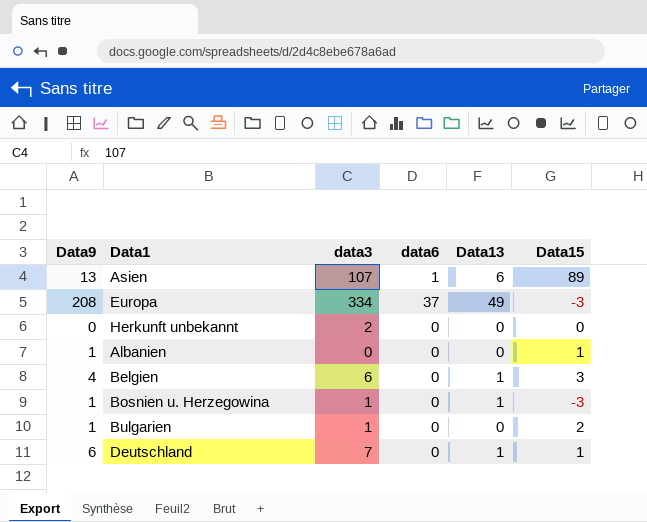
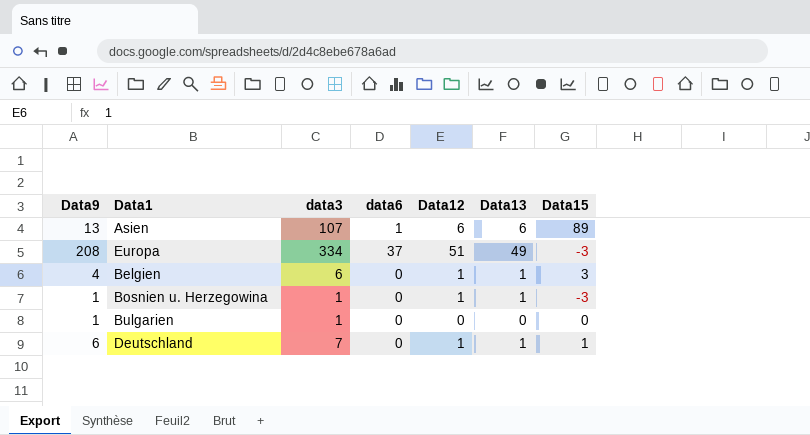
column Data12 | position: none -> 5
row Herkunft unbekannt: 0 | 2 | 0 | 0 | 0 -> none
row Albanien: 1 | 0 | 0 | 0 | 1 -> none
Bulgarien | Data15: 2 -> 0

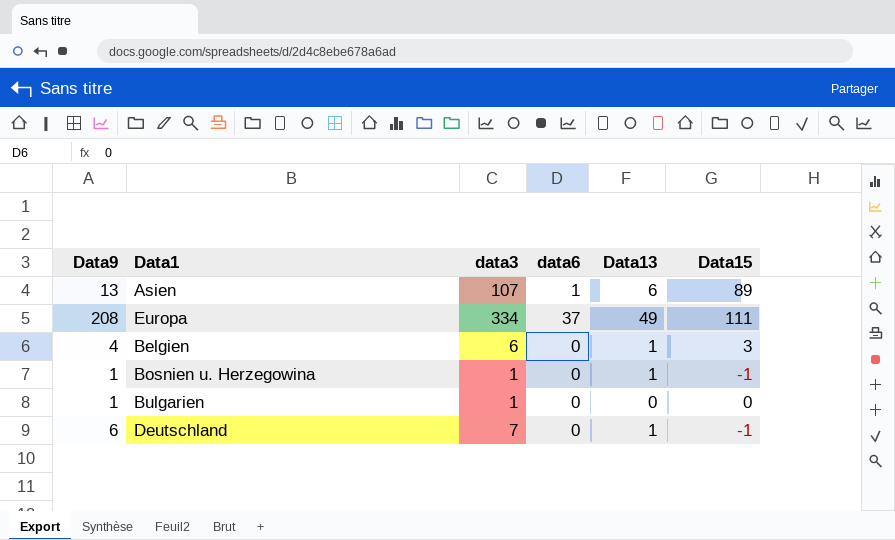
column Data12 | position: 5 -> none
Europa | Data15: -3 -> 111
Bosnien u. Herzegowina | Data15: -3 -> -1
Deutschland | Data15: 1 -> -1

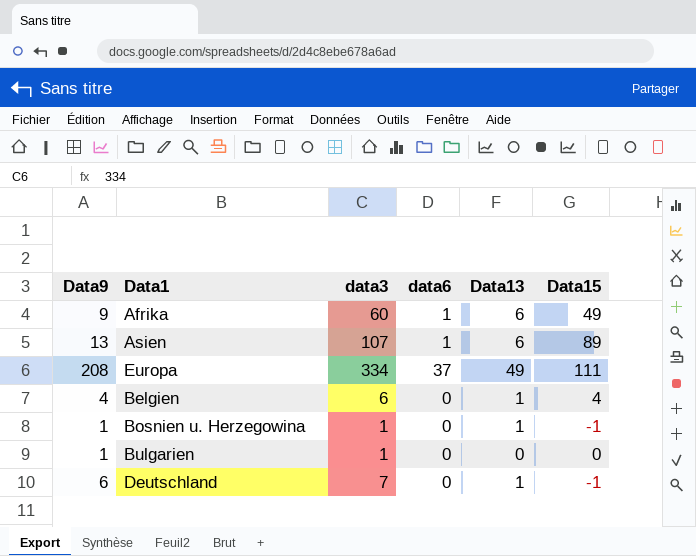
row Afrika: none -> 9 | 60 | 1 | 6 | 49
Belgien | Data15: 3 -> 4

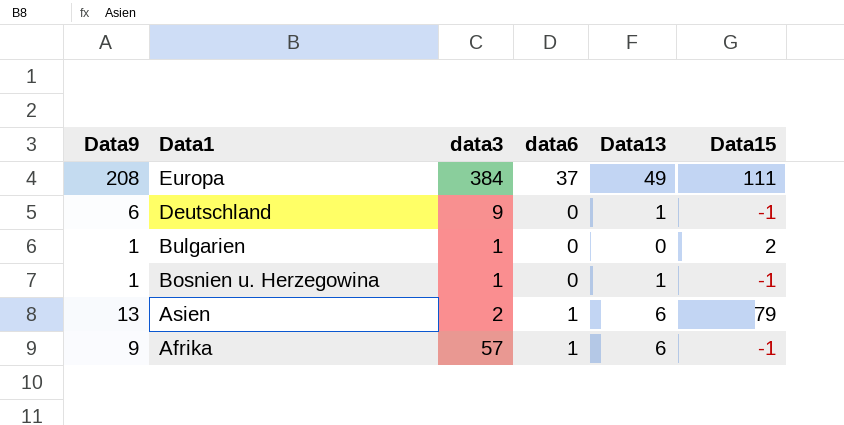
row order: none -> Data1 descending
row Belgien: 4 | 6 | 0 | 1 | 4 -> none
Europa | data3: 334 -> 384
Deutschland | data3: 7 -> 9
Bulgarien | Data15: 0 -> 2
Asien | data3: 107 -> 2
Asien | Data15: 89 -> 79
Afrika | data3: 60 -> 57
Afrika | Data15: 49 -> -1

